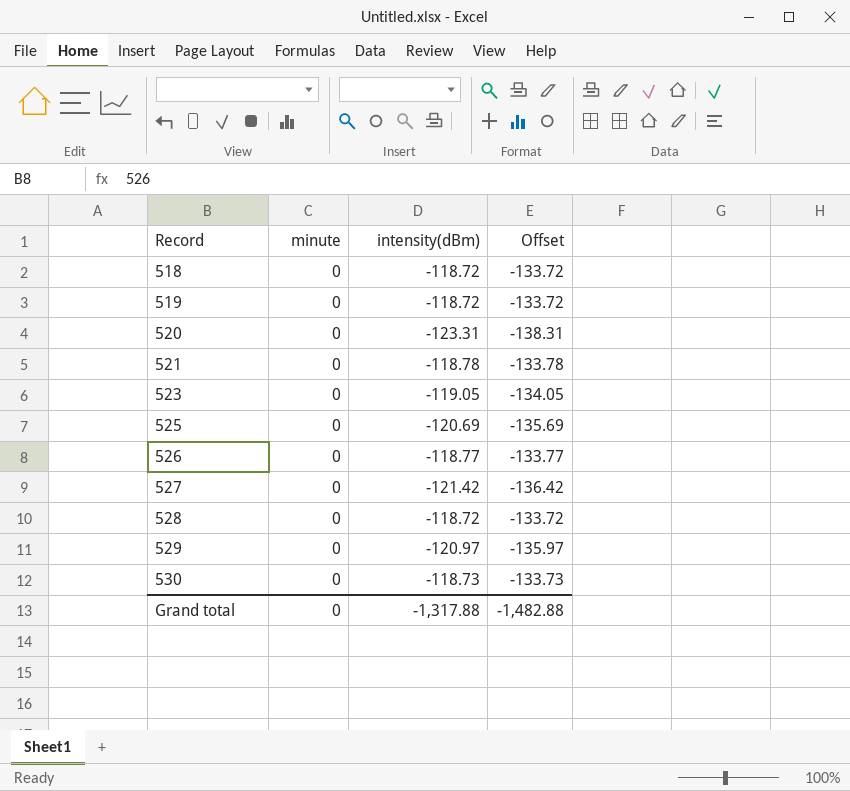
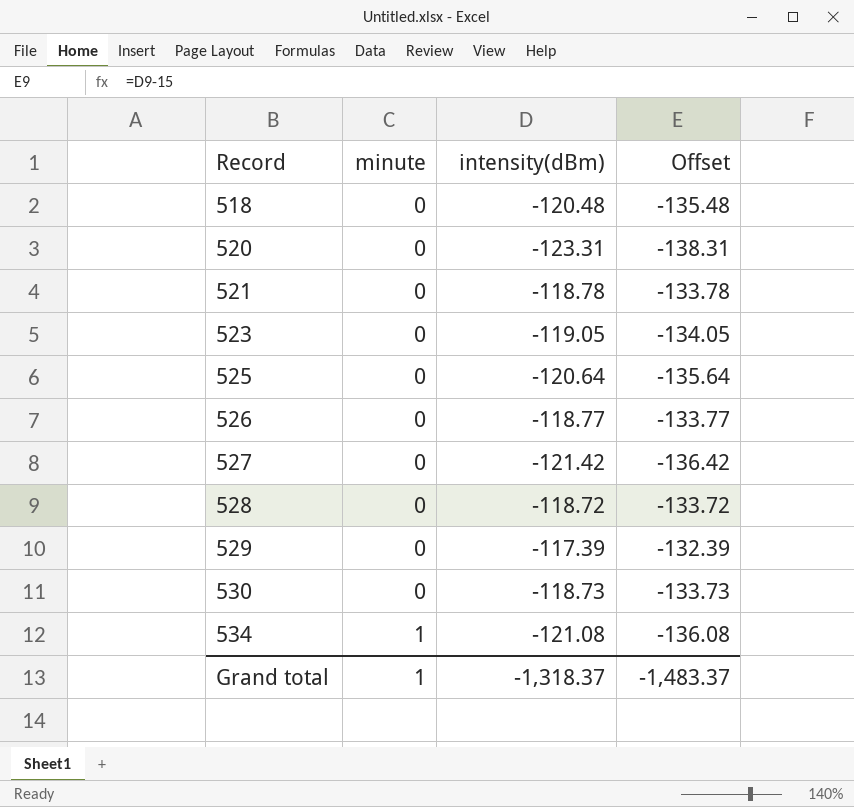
row 519: 0 | -118.72 | -133.72 -> none
518 | intensity(dBm): -118.72 -> -120.48
518 | Offset: -133.72 -> -135.48
525 | intensity(dBm): -120.69 -> -120.64
525 | Offset: -135.69 -> -135.64
529 | intensity(dBm): -120.97 -> -117.39
529 | Offset: -135.97 -> -132.39
row 534: none -> 1 | -121.08 | -136.08
Grand total | minute: 0 -> 1
Grand total | intensity(dBm): -1,317.88 -> -1,318.37
Grand total | Offset: -1,482.88 -> -1,483.37

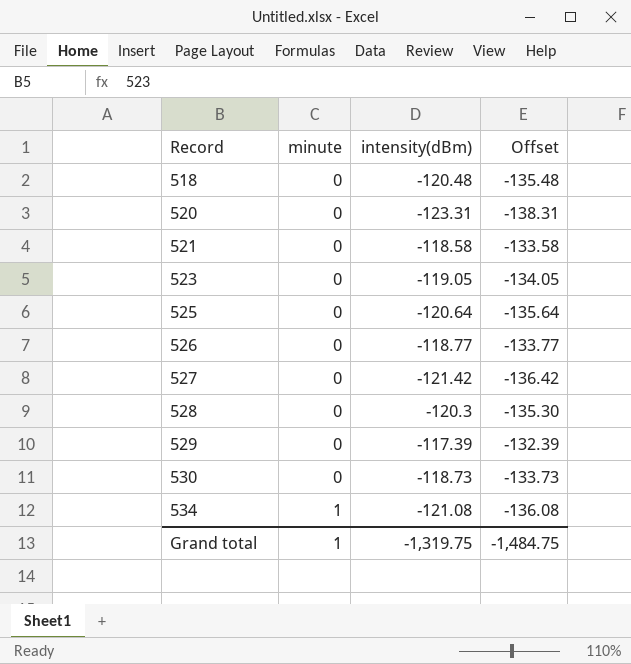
521 | intensity(dBm): -118.78 -> -118.58
521 | Offset: -133.78 -> -133.58
528 | intensity(dBm): -118.72 -> -120.3
528 | Offset: -133.72 -> -135.30
Grand total | intensity(dBm): -1,318.37 -> -1,319.75
Grand total | Offset: -1,483.37 -> -1,484.75

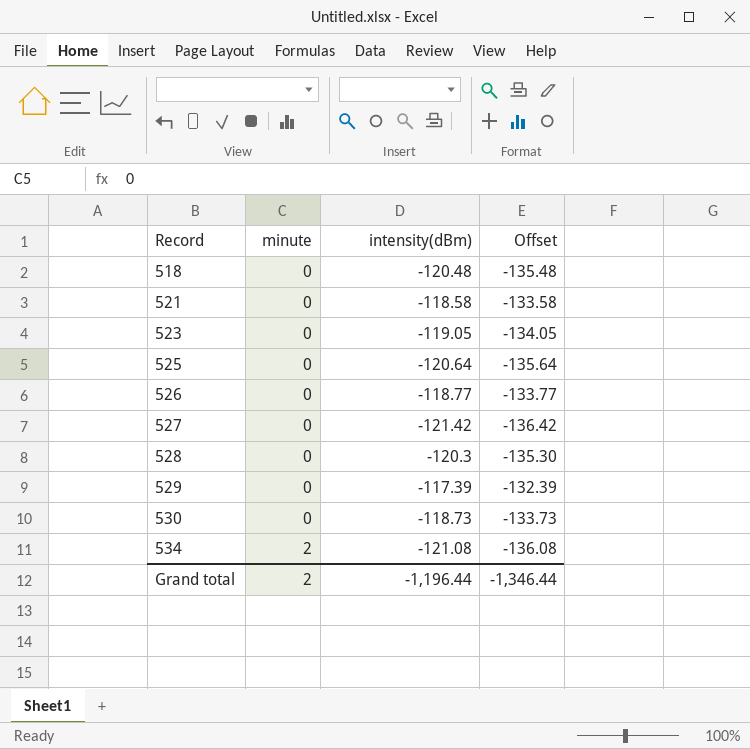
row 520: 0 | -123.31 | -138.31 -> none
534 | minute: 1 -> 2
Grand total | minute: 1 -> 2
Grand total | intensity(dBm): -1,319.75 -> -1,196.44
Grand total | Offset: -1,484.75 -> -1,346.44

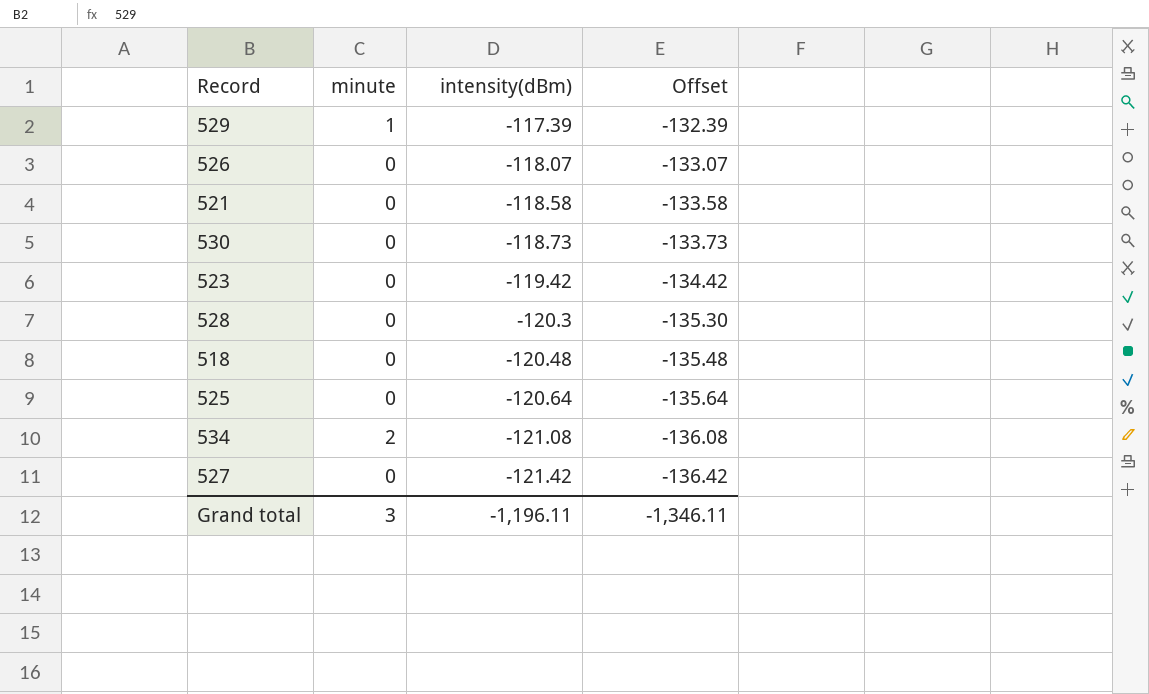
row order: Record ascending -> intensity(dBm) descending
529 | minute: 0 -> 1
526 | intensity(dBm): -118.77 -> -118.07
526 | Offset: -133.77 -> -133.07
523 | intensity(dBm): -119.05 -> -119.42
523 | Offset: -134.05 -> -134.42
Grand total | minute: 2 -> 3
Grand total | intensity(dBm): -1,196.44 -> -1,196.11
Grand total | Offset: -1,346.44 -> -1,346.11

